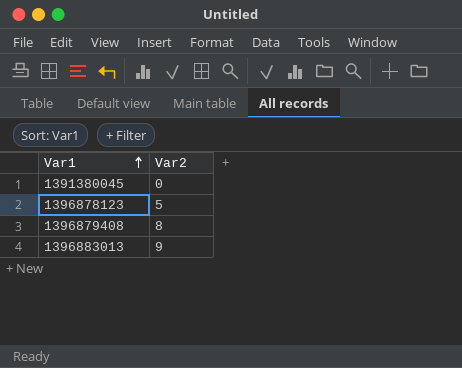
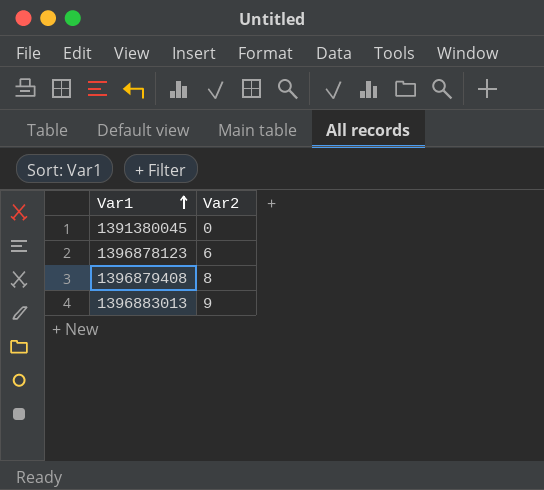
1396878123 | Var2: 5 -> 6

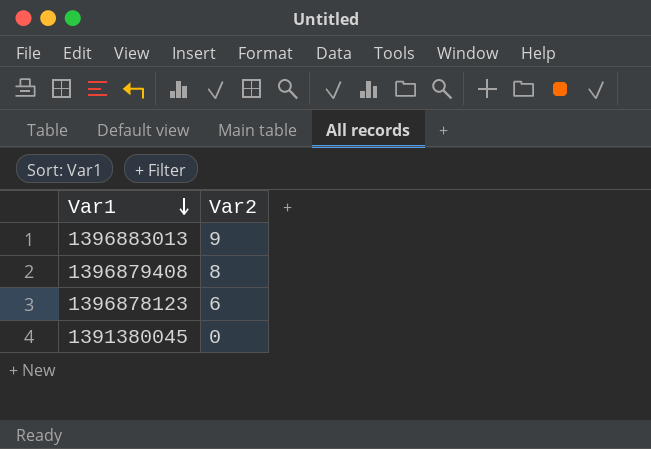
row order: Var1 ascending -> Var1 descending

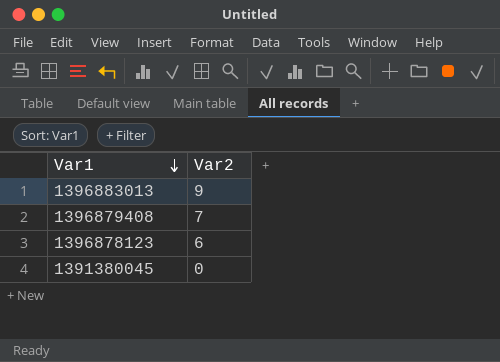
1396879408 | Var2: 8 -> 7

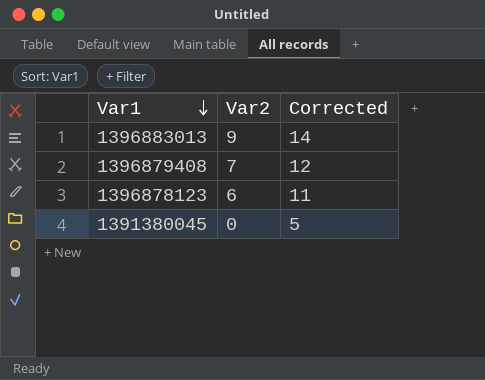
column Corrected | formula: none -> [Var2] + 5

